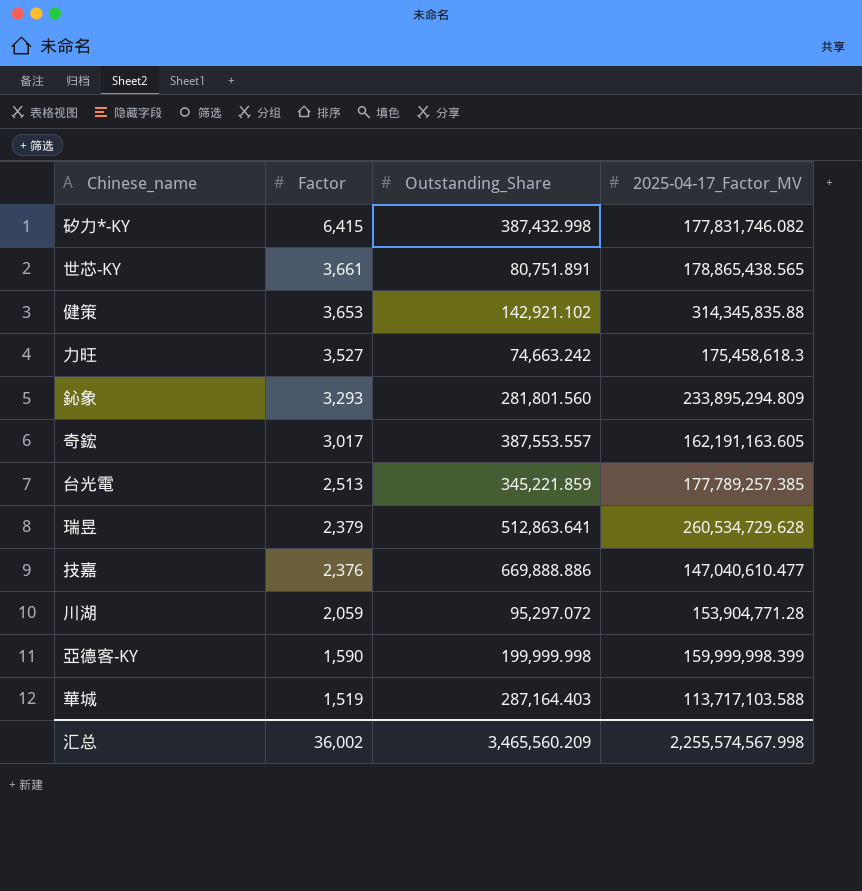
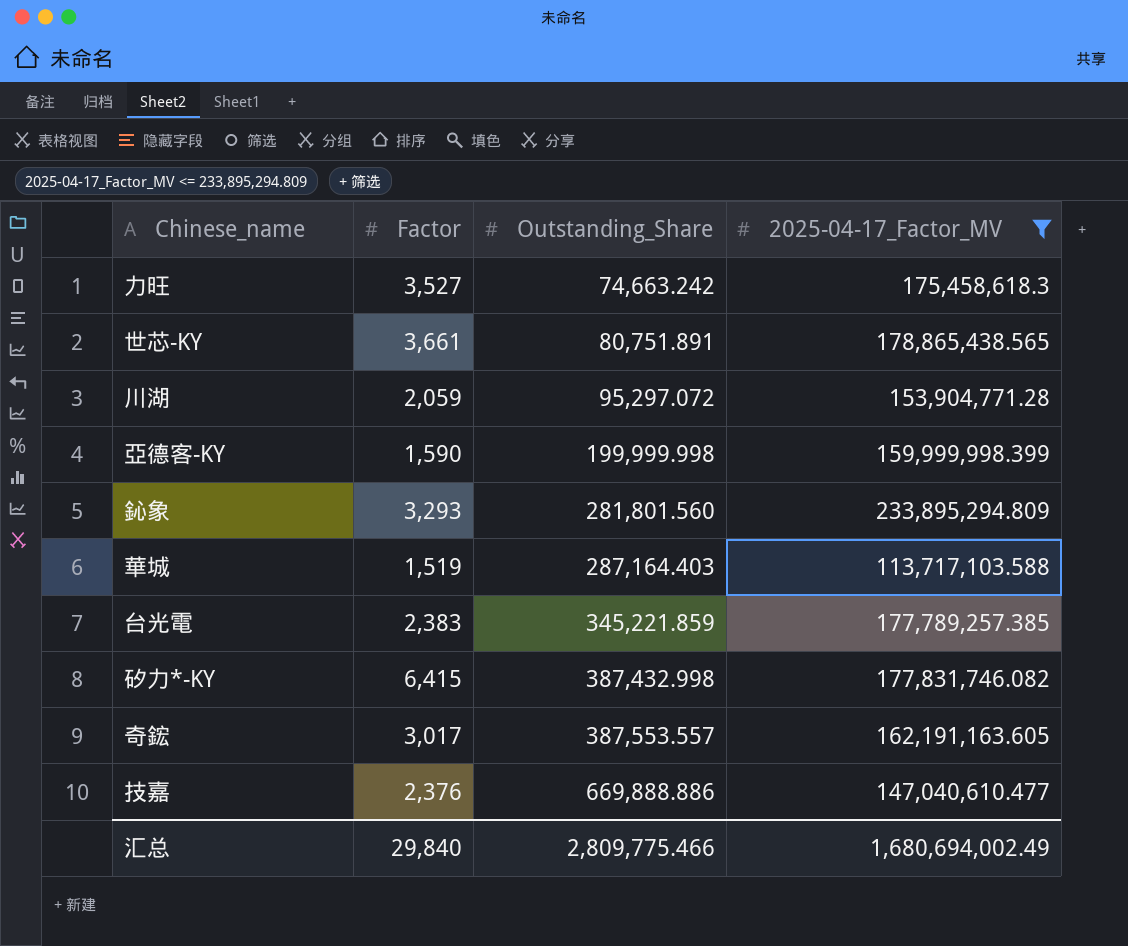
filter: none -> 2025-04-17_Factor_MV <= 233,895,294.809
row order: Factor descending -> Outstanding_Share ascending
台光電 | Factor: 2,513 -> 2,383
汇总 | Factor: 36,002 -> 29,840
汇总 | Outstanding_Share: 3,465,560.209 -> 2,809,775.466
汇总 | 2025-04-17_Factor_MV: 2,255,574,567.998 -> 1,680,694,002.49

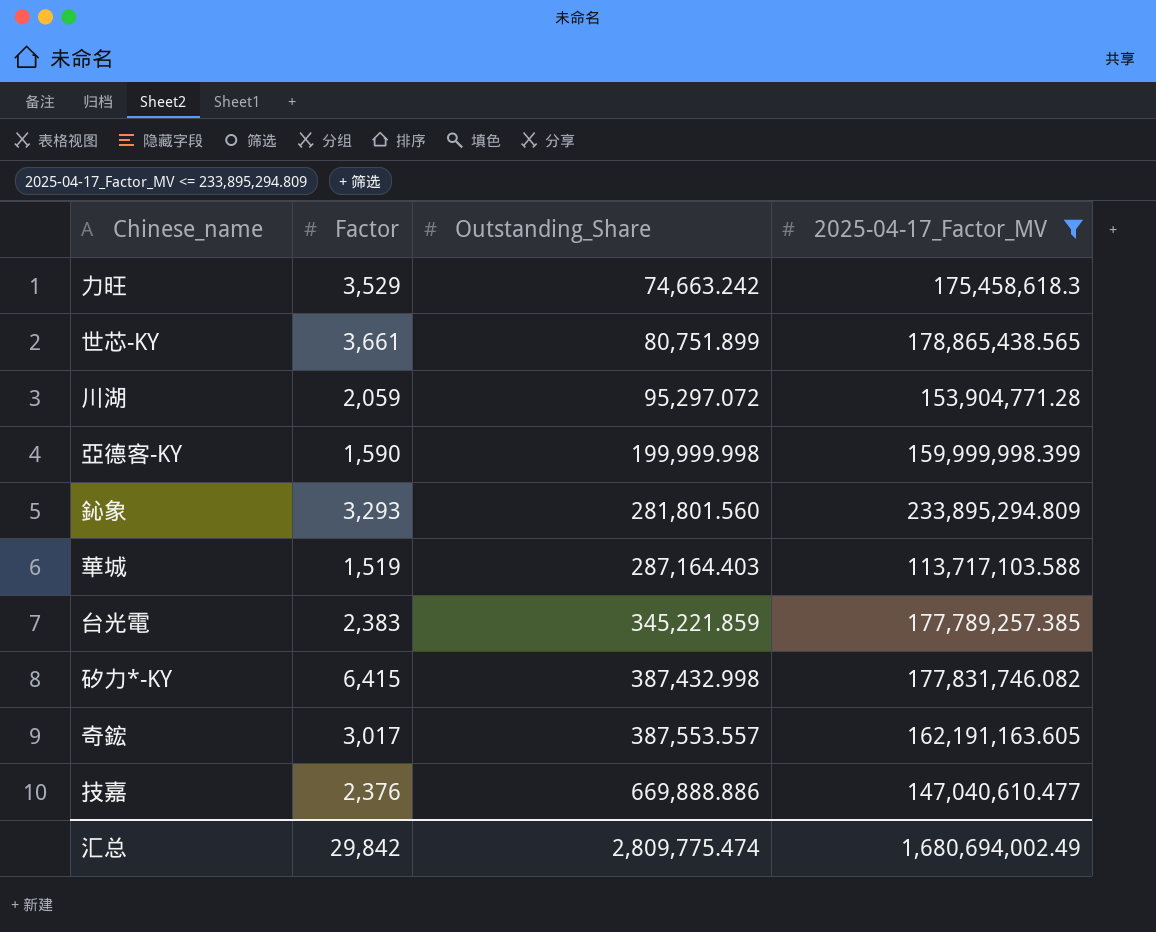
力旺 | Factor: 3,527 -> 3,529
世芯-KY | Outstanding_Share: 80,751.891 -> 80,751.899
汇总 | Factor: 29,840 -> 29,842
汇总 | Outstanding_Share: 2,809,775.466 -> 2,809,775.474

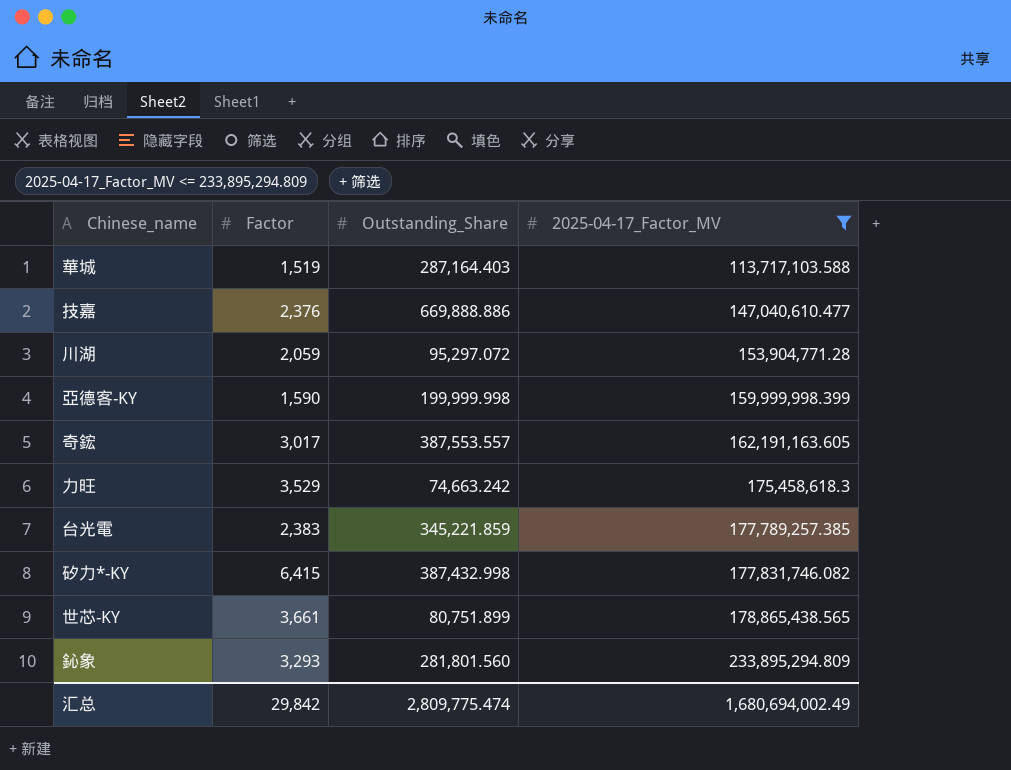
row order: Outstanding_Share ascending -> 2025-04-17_Factor_MV ascending

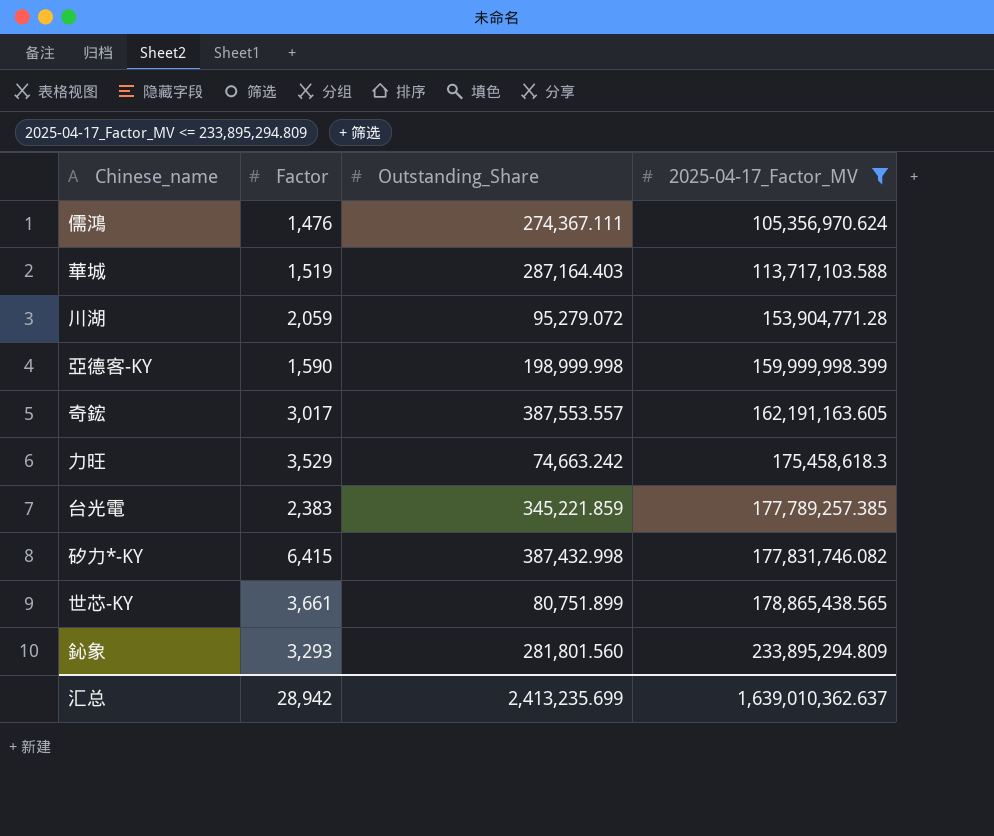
row 技嘉: 2,376 | 669,888.886 | 147,040,610.477 -> none
row 儒鴻: none -> 1,476 | 274,367.111 | 105,356,970.624
川湖 | Outstanding_Share: 95,297.072 -> 95,279.072
亞德客-KY | Outstanding_Share: 199,999.998 -> 198,999.998
汇总 | Factor: 29,842 -> 28,942
汇总 | Outstanding_Share: 2,809,775.474 -> 2,413,235.699
汇总 | 2025-04-17_Factor_MV: 1,680,694,002.49 -> 1,639,010,362.637

